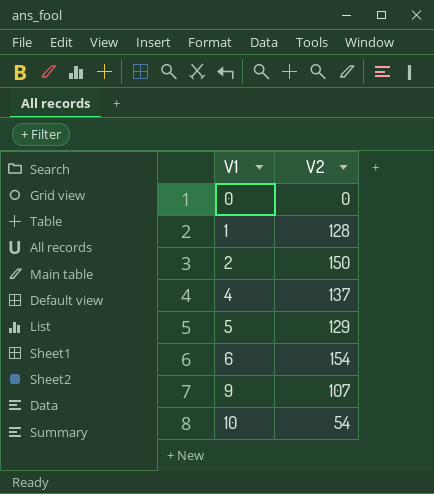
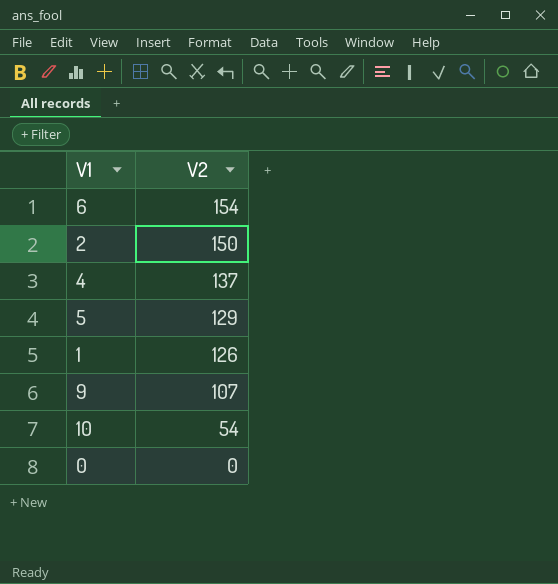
row order: V1 ascending -> V2 descending
1 | V2: 128 -> 126

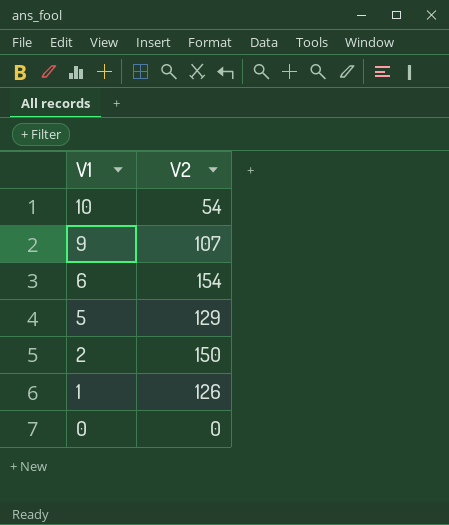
row order: V2 descending -> V1 descending
row 4: 137 -> none

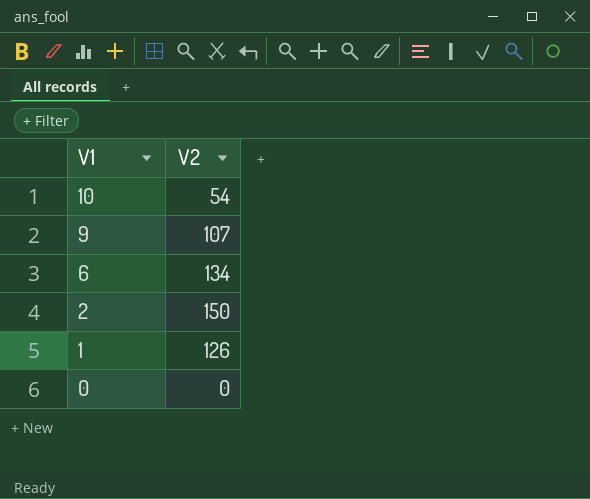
row 5: 129 -> none
6 | V2: 154 -> 134

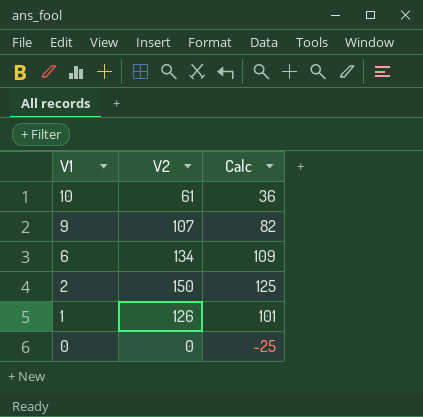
column Calc | formula: none -> [V2] - 25
10 | V2: 54 -> 61

